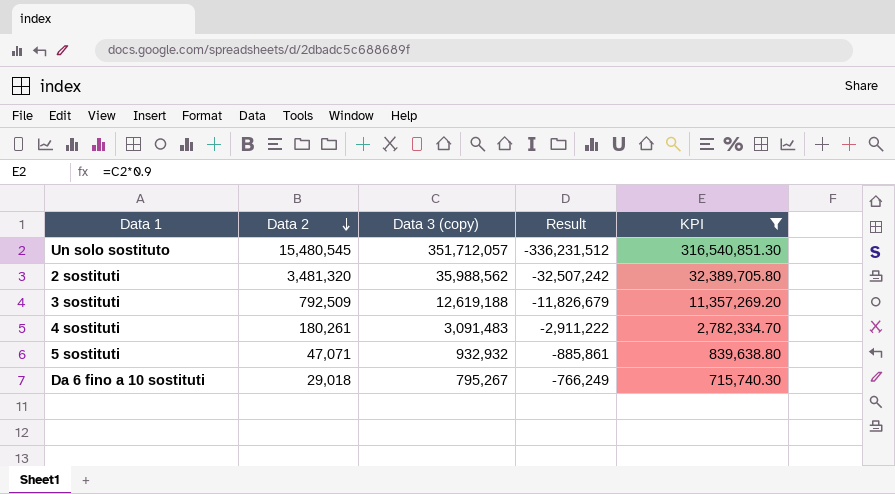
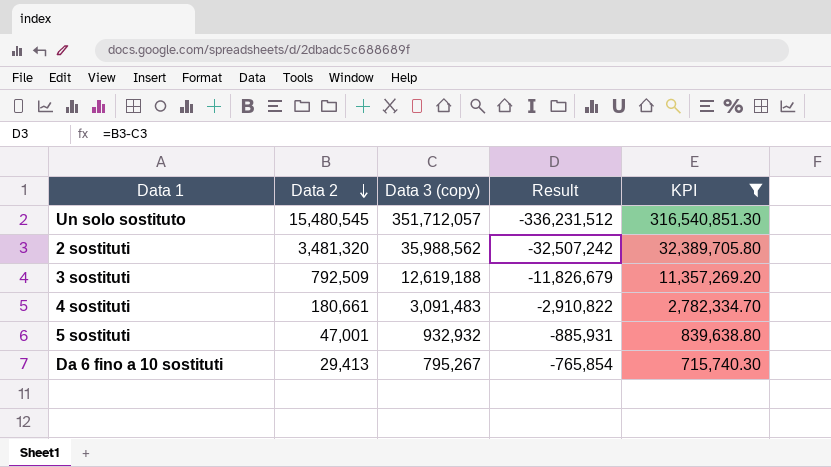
4 sostituti | Data 2: 180,261 -> 180,661
4 sostituti | Result: -2,911,222 -> -2,910,822
5 sostituti | Data 2: 47,071 -> 47,001
5 sostituti | Result: -885,861 -> -885,931
Da 6 fino a 10 sostituti | Data 2: 29,018 -> 29,413
Da 6 fino a 10 sostituti | Result: -766,249 -> -765,854

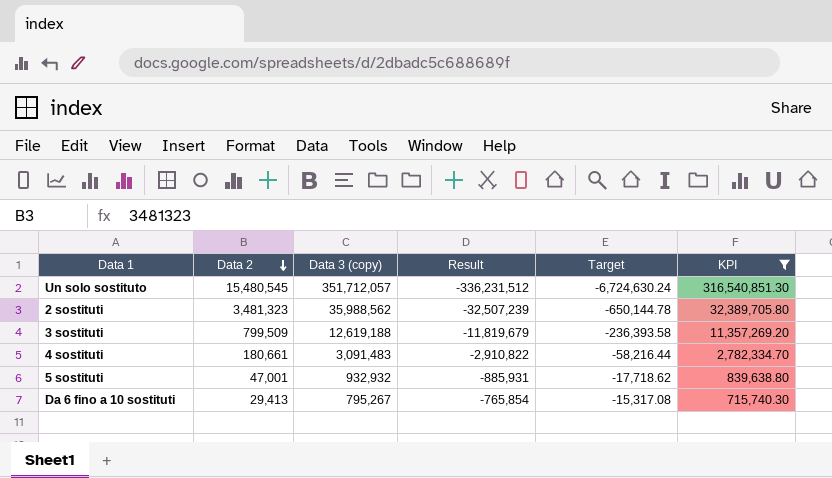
column Target | formula: none -> [Result] * 0.02
2 sostituti | Data 2: 3,481,320 -> 3,481,323
2 sostituti | Result: -32,507,242 -> -32,507,239
3 sostituti | Data 2: 792,509 -> 799,509
3 sostituti | Result: -11,826,679 -> -11,819,679

